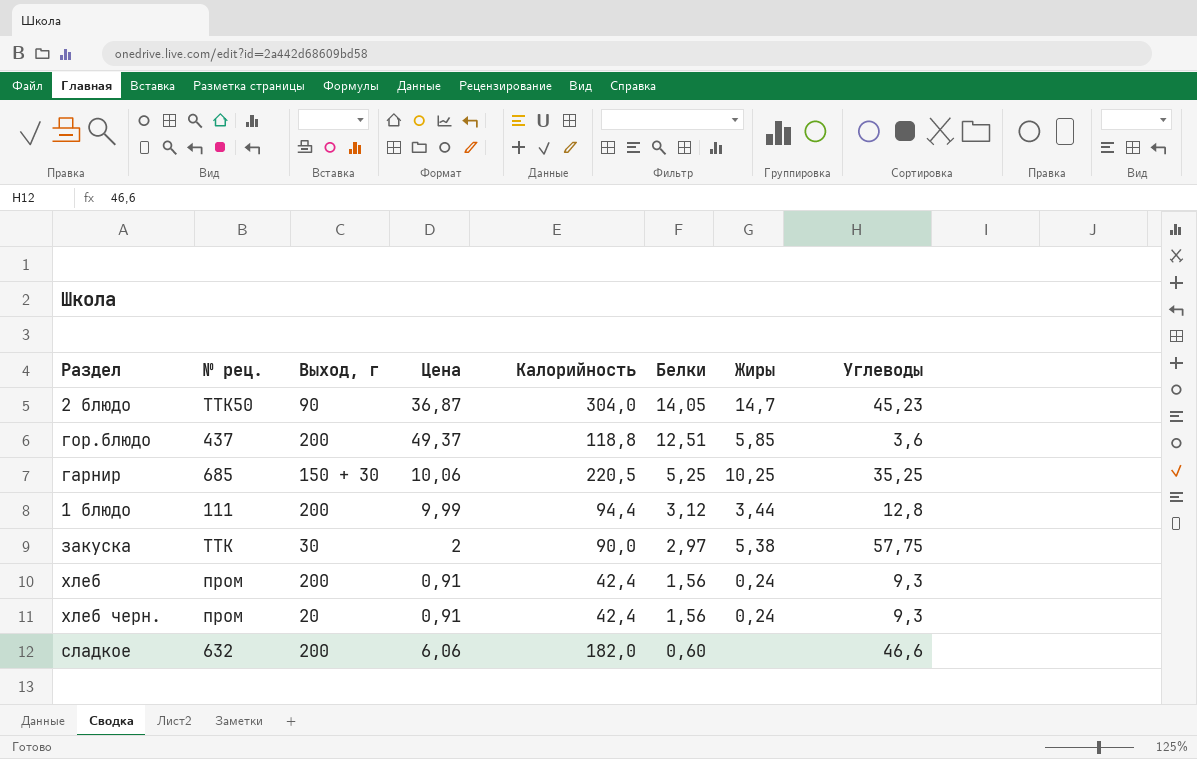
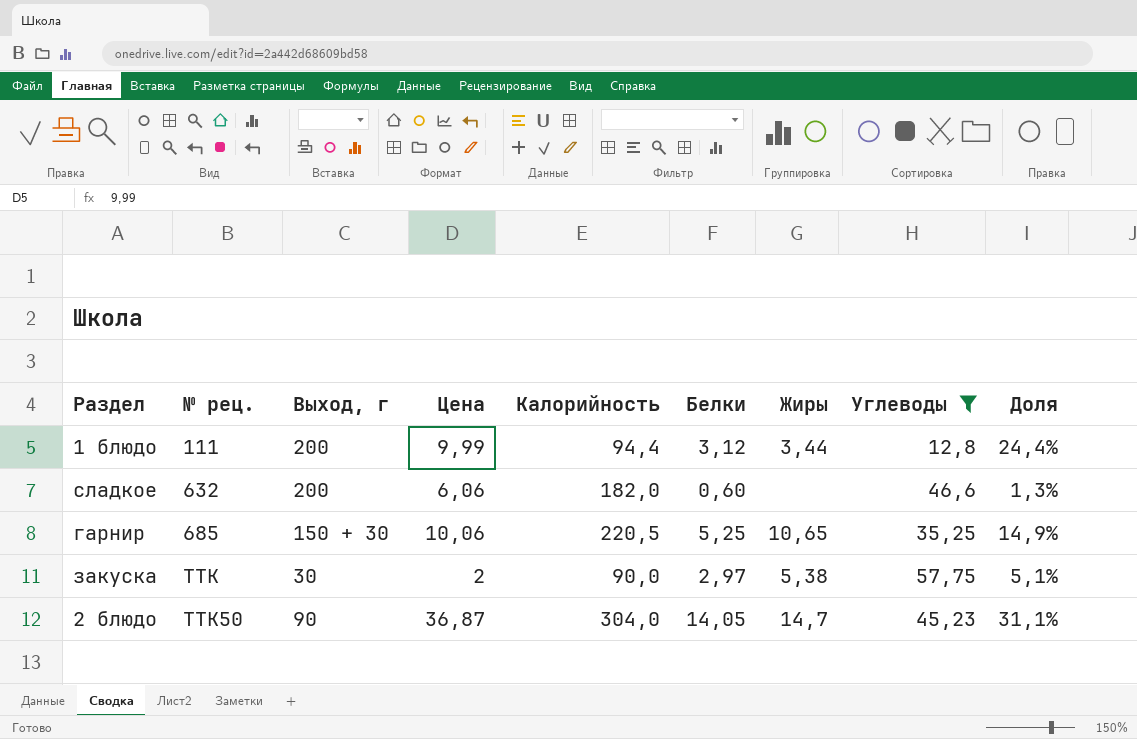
filter: none -> Углеводы >= 12,8
row order: Белки descending -> № рец. ascending
column Доля | formula: none -> [Белки] / [Углеводы]
гарнир | Жиры: 10,25 -> 10,65

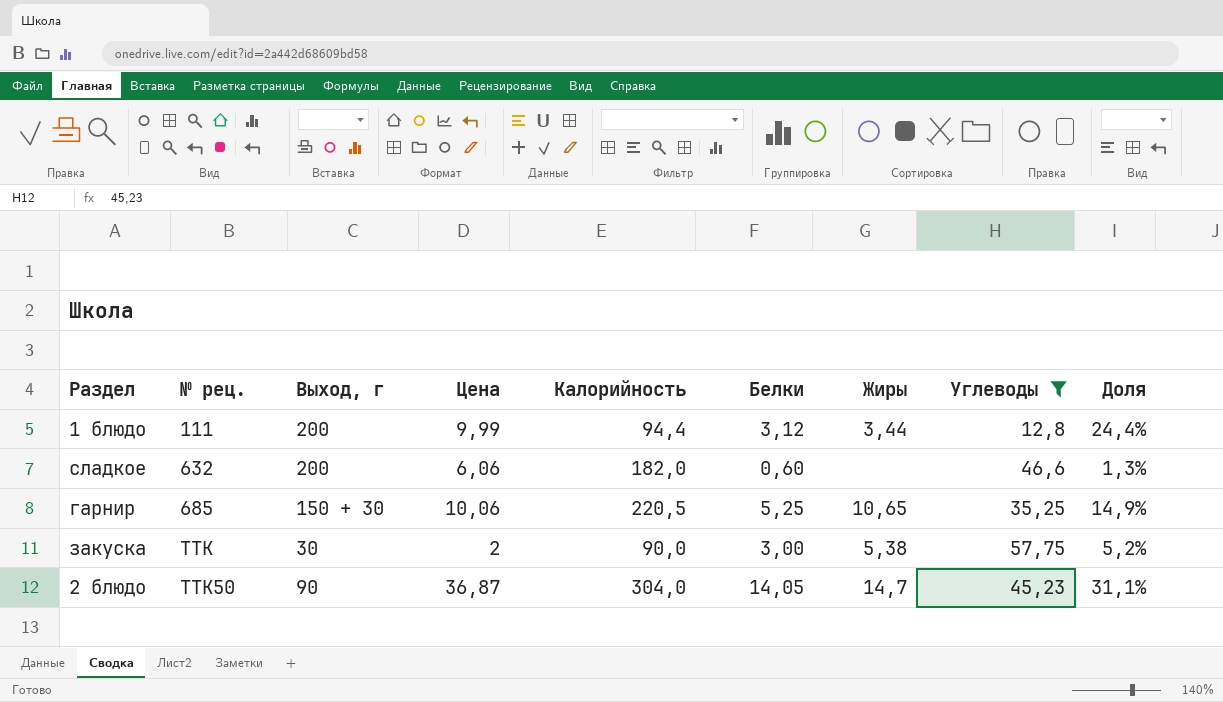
закуска | Белки: 2,97 -> 3,00
закуска | Доля: 5,1% -> 5,2%

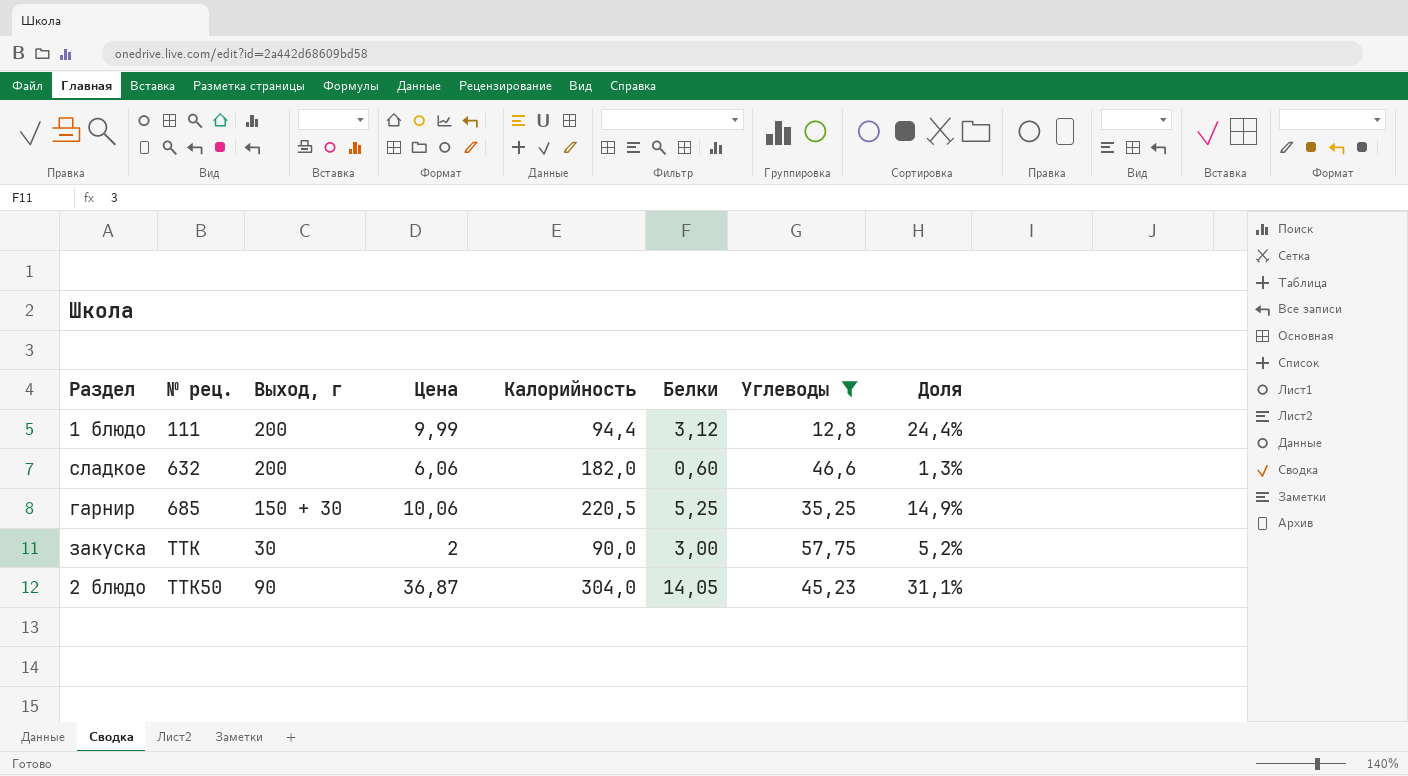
column Жиры | position: 7 -> none

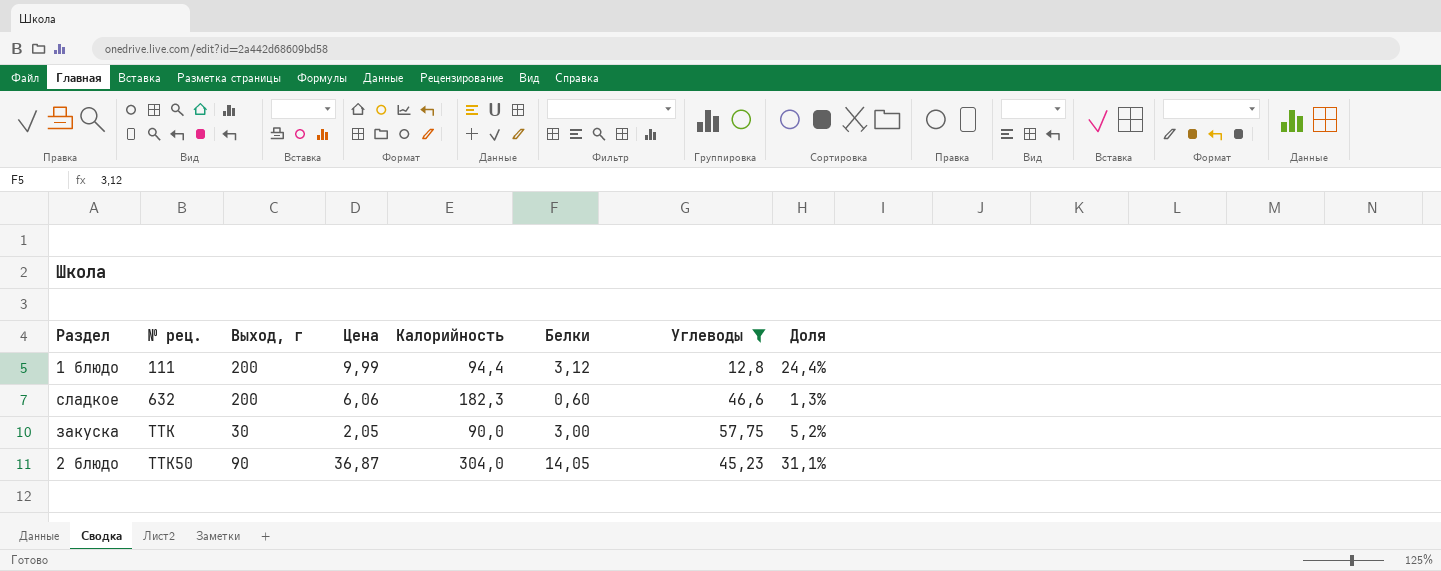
row гарнир: 685 | 150 + 30 | 10,06 | 220,5 | 5,25 | 35,25 | 14,9% -> none
сладкое | Калорийность: 182,0 -> 182,3
закуска | Цена: 2 -> 2,05

